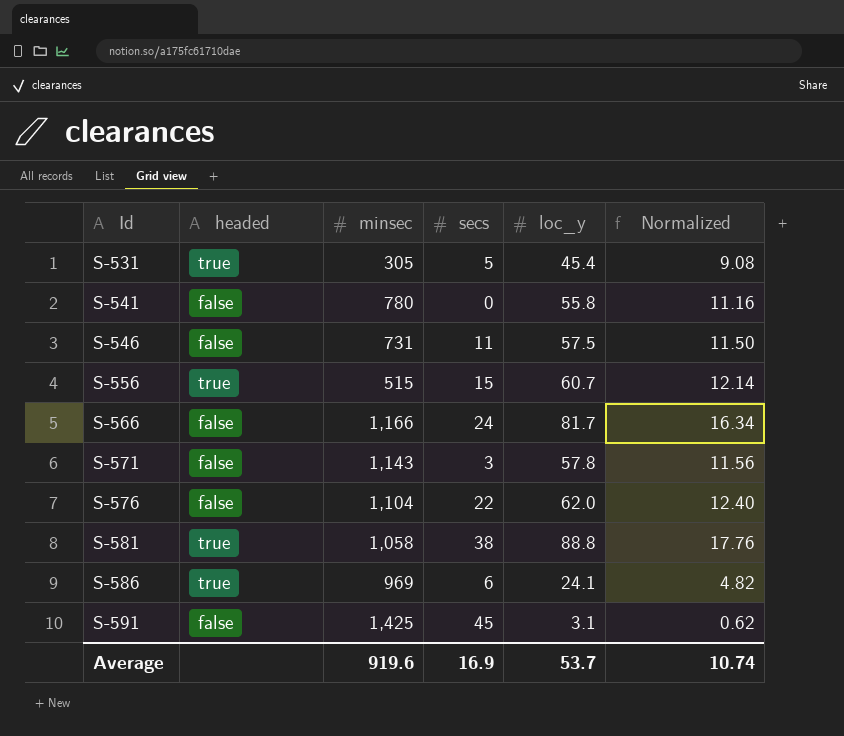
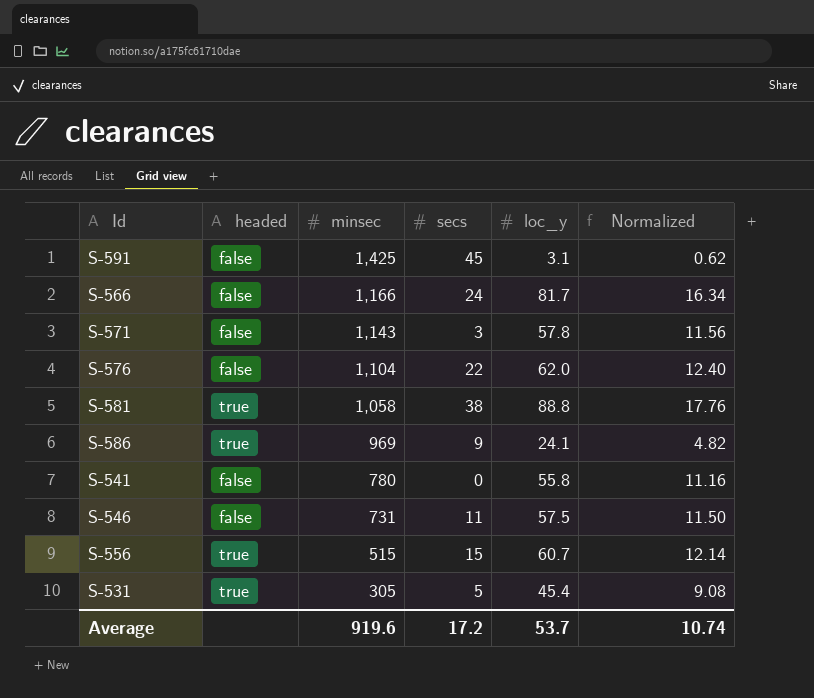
row order: Id ascending -> minsec descending
S-586 | secs: 6 -> 9
Average | secs: 16.9 -> 17.2

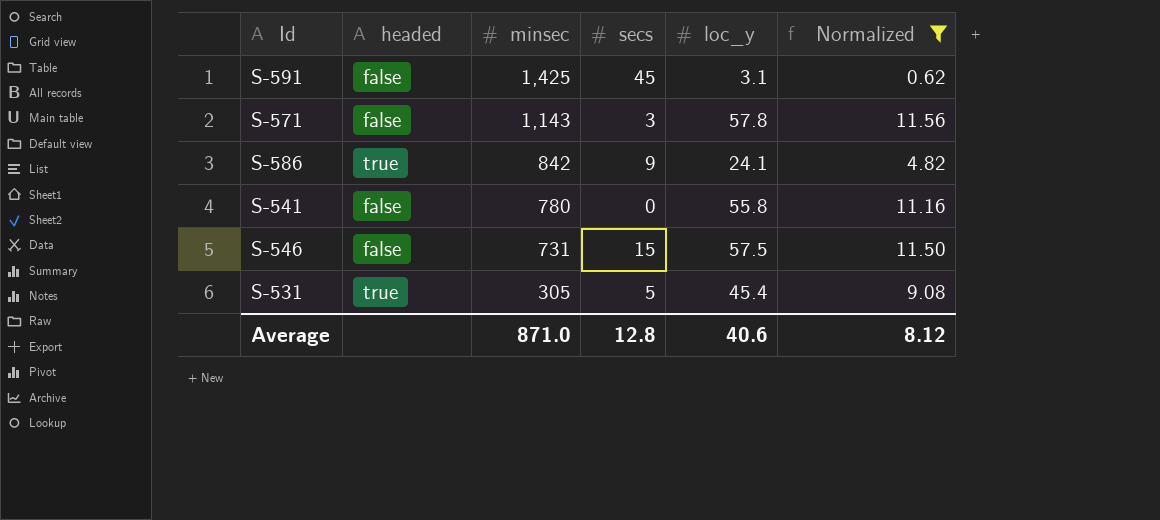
filter: none -> Normalized <= 11.56
S-586 | minsec: 969 -> 842
S-546 | secs: 11 -> 15
Average | minsec: 919.6 -> 871.0
Average | secs: 17.2 -> 12.8
Average | loc_y: 53.7 -> 40.6
Average | Normalized: 10.74 -> 8.12

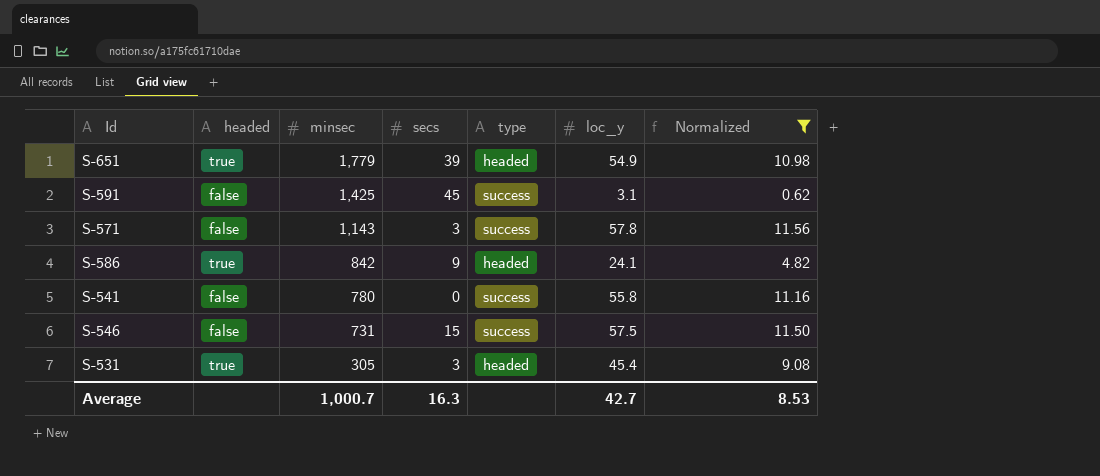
column type | position: none -> 5
row S-651: none -> true | 1,779 | 39 | headed | 54.9 | 10.98
S-531 | secs: 5 -> 3
Average | minsec: 871.0 -> 1,000.7
Average | secs: 12.8 -> 16.3
Average | loc_y: 40.6 -> 42.7
Average | Normalized: 8.12 -> 8.53

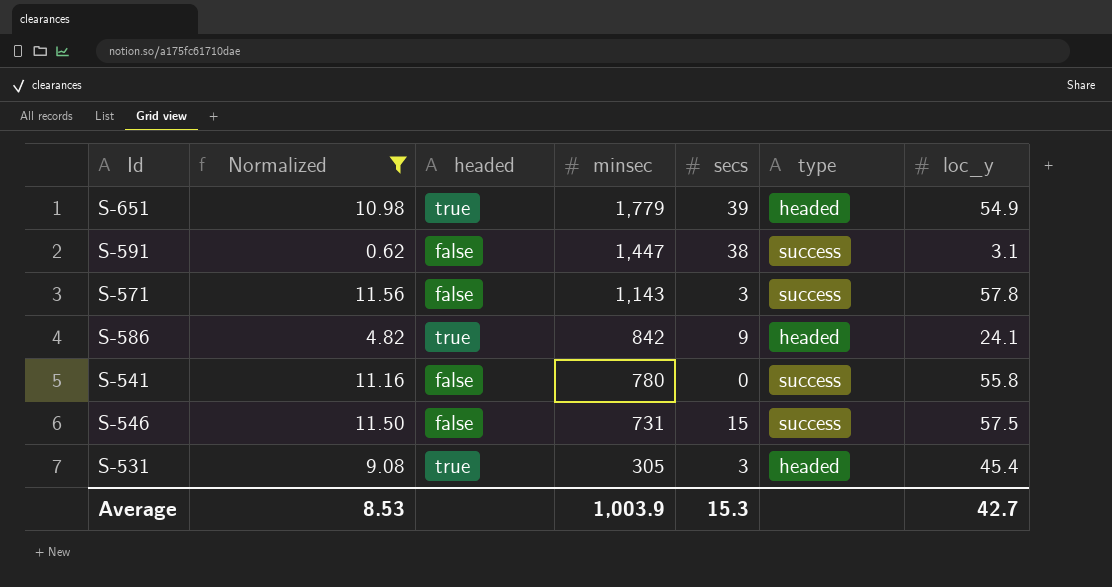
column Normalized | position: 7 -> 2
S-591 | minsec: 1,425 -> 1,447
S-591 | secs: 45 -> 38
Average | minsec: 1,000.7 -> 1,003.9
Average | secs: 16.3 -> 15.3

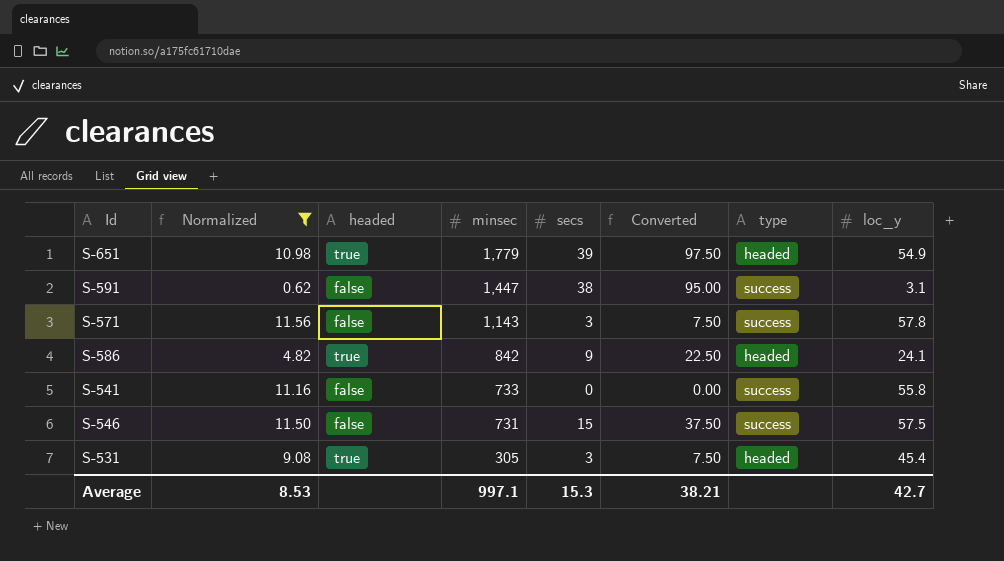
column Converted | formula: none -> [secs] * 2.5
S-541 | minsec: 780 -> 733
Average | minsec: 1,003.9 -> 997.1

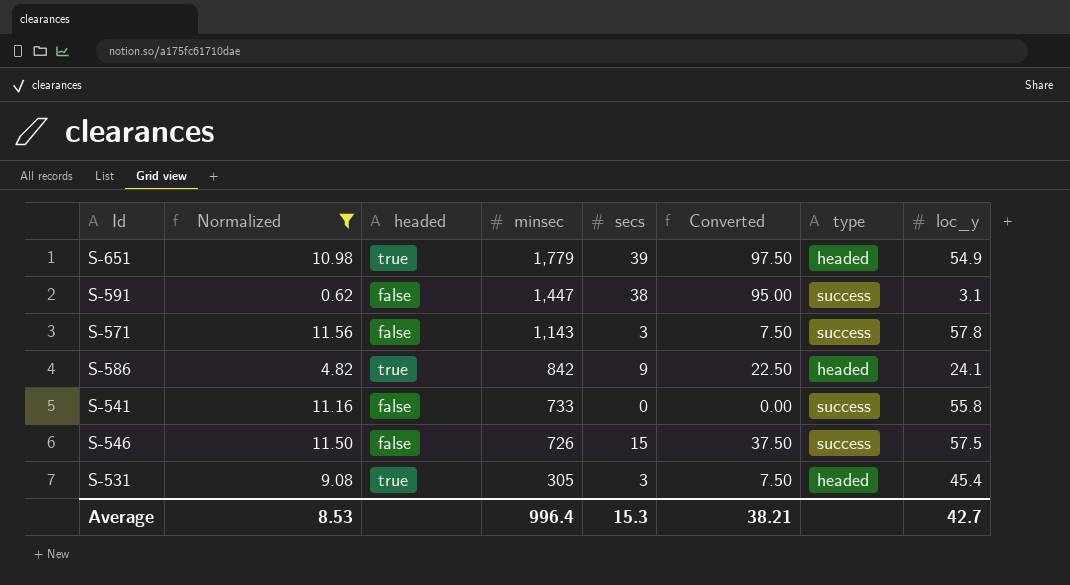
S-546 | minsec: 731 -> 726
Average | minsec: 997.1 -> 996.4

